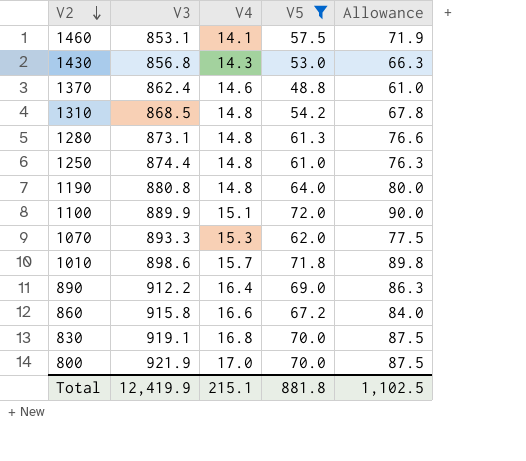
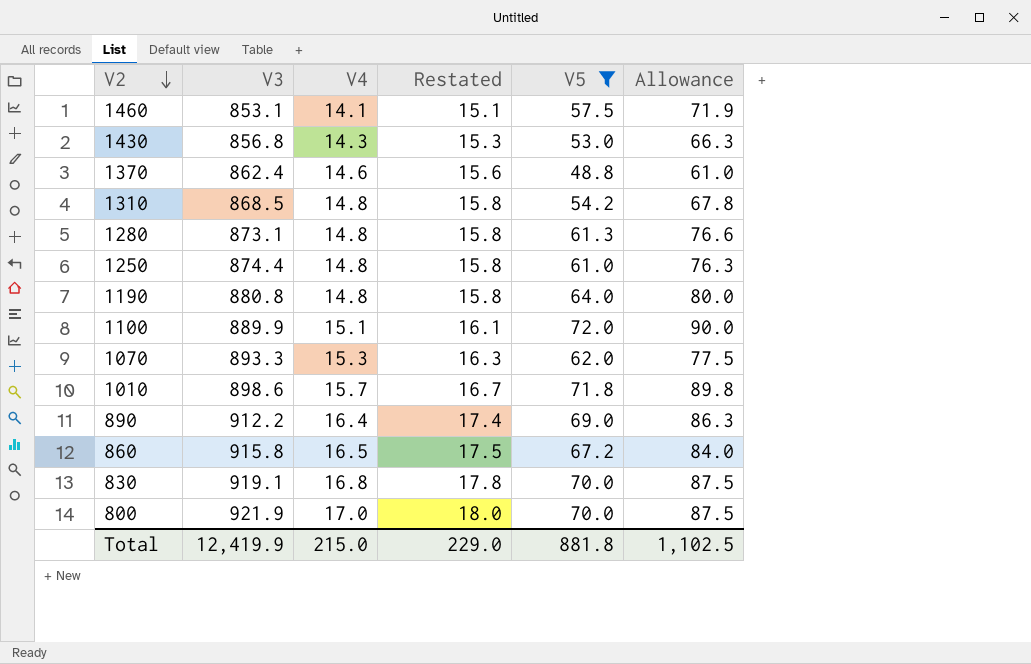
column Restated | formula: none -> [V4] + 1
860 | V4: 16.6 -> 16.5
Total | V4: 215.1 -> 215.0

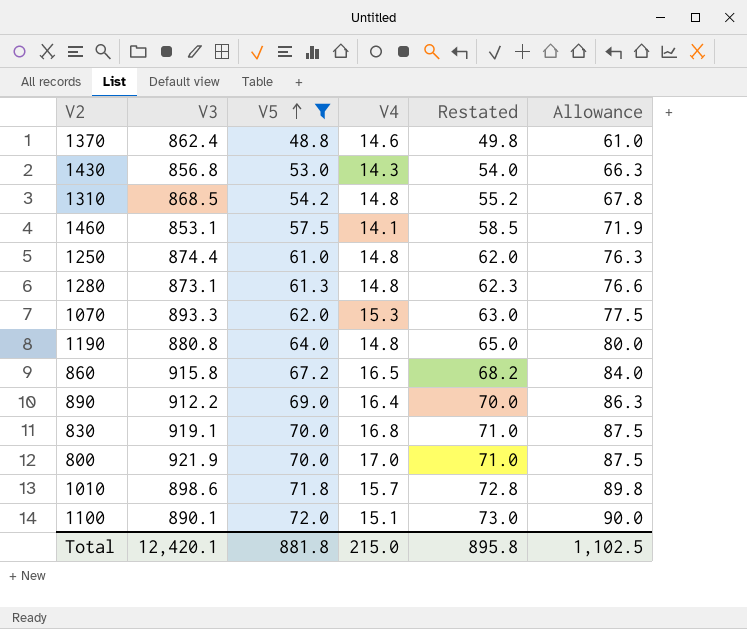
row order: V2 descending -> V5 ascending
column V5 | position: 5 -> 3
column Restated | formula: [V4] + 1 -> [V5] + 1
1100 | V3: 889.9 -> 890.1
Total | V3: 12,419.9 -> 12,420.1
Total | Restated: 229.0 -> 895.8

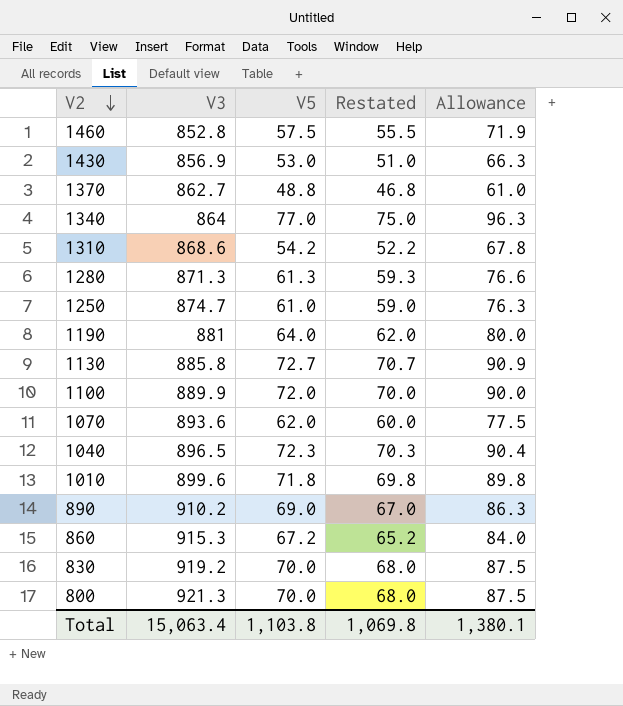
filter: V5 <= 72.0 -> none
row order: V5 ascending -> V2 descending
column V4 | position: 4 -> none
column Restated | formula: [V5] + 1 -> [V5] - 2
1460 | V3: 853.1 -> 852.8
1430 | V3: 856.8 -> 856.9
1370 | V3: 862.4 -> 862.7
1310 | V3: 868.5 -> 868.6
1280 | V3: 873.1 -> 871.3
1250 | V3: 874.4 -> 874.7
1190 | V3: 880.8 -> 881
1100 | V3: 890.1 -> 889.9
1070 | V3: 893.3 -> 893.6
1010 | V3: 898.6 -> 899.6
890 | V3: 912.2 -> 910.2
860 | V3: 915.8 -> 915.3
830 | V3: 919.1 -> 919.2
800 | V3: 921.9 -> 921.3
Total | V3: 12,420.1 -> 15,063.4
Total | V5: 881.8 -> 1,103.8
Total | Restated: 895.8 -> 1,069.8
Total | Allowance: 1,102.5 -> 1,380.1

